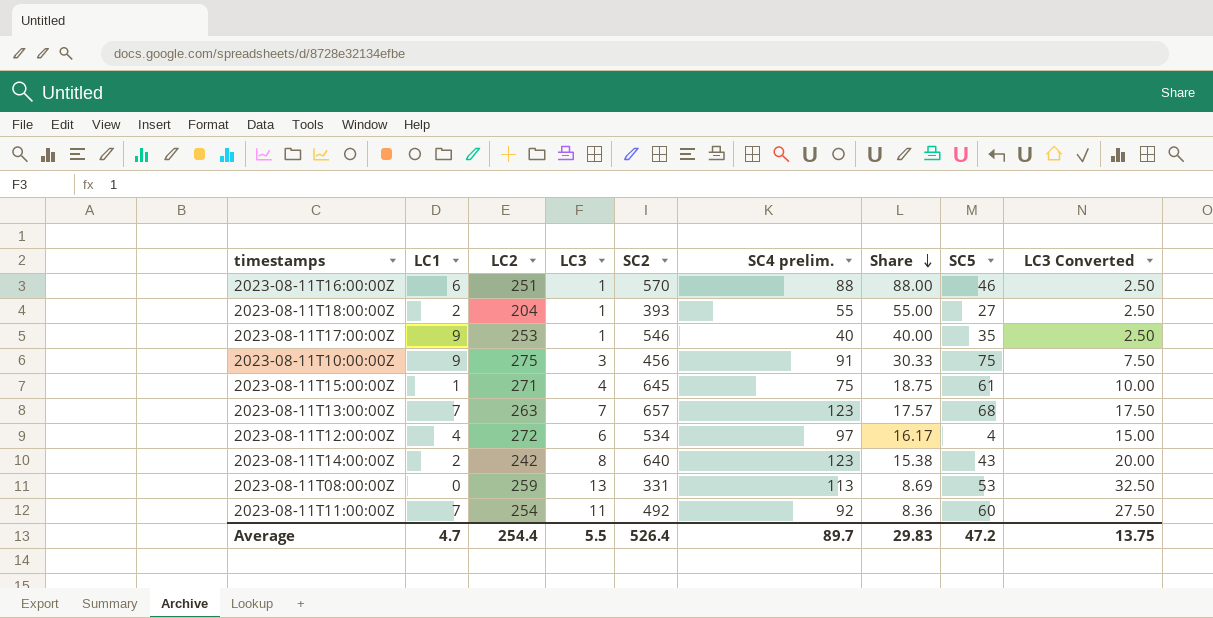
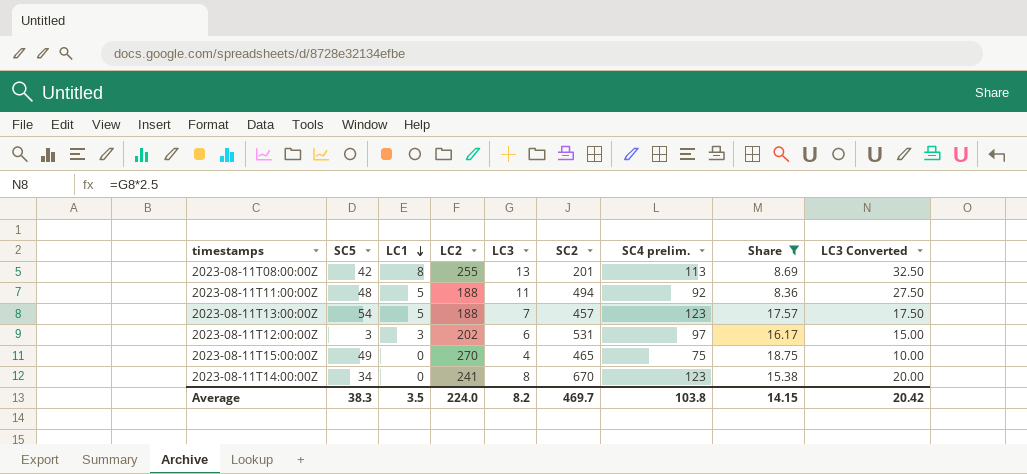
filter: none -> Share <= 18.75
row order: Share descending -> LC1 descending
column SC5 | position: 8 -> 2
2023-08-11T08:00:00Z | SC5: 53 -> 42
2023-08-11T08:00:00Z | LC1: 0 -> 8
2023-08-11T08:00:00Z | LC2: 259 -> 255
2023-08-11T08:00:00Z | SC2: 331 -> 201
2023-08-11T11:00:00Z | SC5: 60 -> 48
2023-08-11T11:00:00Z | LC1: 7 -> 5
2023-08-11T11:00:00Z | LC2: 254 -> 188
2023-08-11T11:00:00Z | SC2: 492 -> 494
2023-08-11T13:00:00Z | SC5: 68 -> 54
2023-08-11T13:00:00Z | LC1: 7 -> 5
2023-08-11T13:00:00Z | LC2: 263 -> 188
2023-08-11T13:00:00Z | SC2: 657 -> 457
2023-08-11T12:00:00Z | SC5: 4 -> 3
2023-08-11T12:00:00Z | LC1: 4 -> 3
2023-08-11T12:00:00Z | LC2: 272 -> 202
2023-08-11T12:00:00Z | SC2: 534 -> 531
2023-08-11T15:00:00Z | SC5: 61 -> 49
2023-08-11T15:00:00Z | LC1: 1 -> 0
2023-08-11T15:00:00Z | LC2: 271 -> 270
2023-08-11T15:00:00Z | SC2: 645 -> 465
2023-08-11T14:00:00Z | SC5: 43 -> 34
2023-08-11T14:00:00Z | LC1: 2 -> 0
2023-08-11T14:00:00Z | LC2: 242 -> 241
2023-08-11T14:00:00Z | SC2: 640 -> 670
Average | SC5: 47.2 -> 38.3
Average | LC1: 4.7 -> 3.5
Average | LC2: 254.4 -> 224.0
Average | LC3: 5.5 -> 8.2
Average | SC2: 526.4 -> 469.7
Average | SC4 prelim.: 89.7 -> 103.8
Average | Share: 29.83 -> 14.15
Average | LC3 Converted: 13.75 -> 20.42

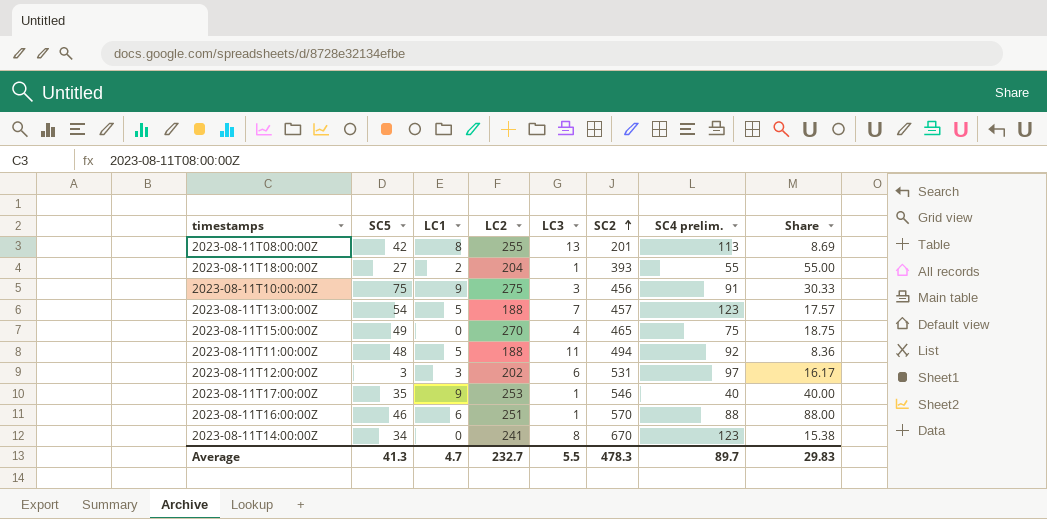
filter: Share <= 18.75 -> none
row order: LC1 descending -> SC2 ascending
column LC3 Converted | formula: [LC3] * 2.5 -> none
Average | SC5: 38.3 -> 41.3
Average | LC1: 3.5 -> 4.7
Average | LC2: 224.0 -> 232.7
Average | LC3: 8.2 -> 5.5
Average | SC2: 469.7 -> 478.3
Average | SC4 prelim.: 103.8 -> 89.7
Average | Share: 14.15 -> 29.83

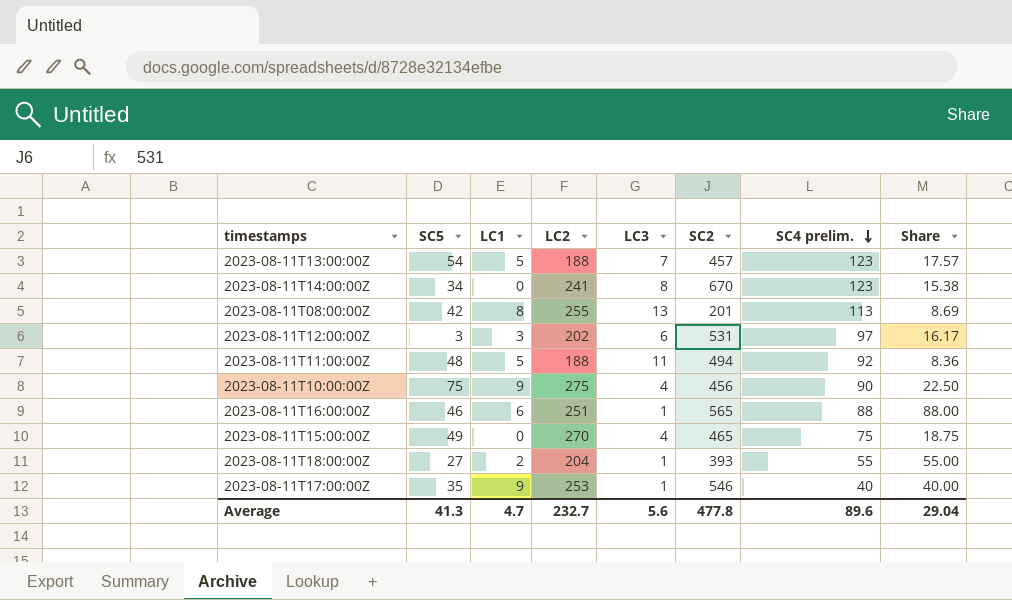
row order: SC2 ascending -> SC4 prelim. descending
2023-08-11T10:00:00Z | LC3: 3 -> 4
2023-08-11T10:00:00Z | SC4 prelim.: 91 -> 90
2023-08-11T10:00:00Z | Share: 30.33 -> 22.50
2023-08-11T16:00:00Z | SC2: 570 -> 565
Average | LC3: 5.5 -> 5.6
Average | SC2: 478.3 -> 477.8
Average | SC4 prelim.: 89.7 -> 89.6
Average | Share: 29.83 -> 29.04

